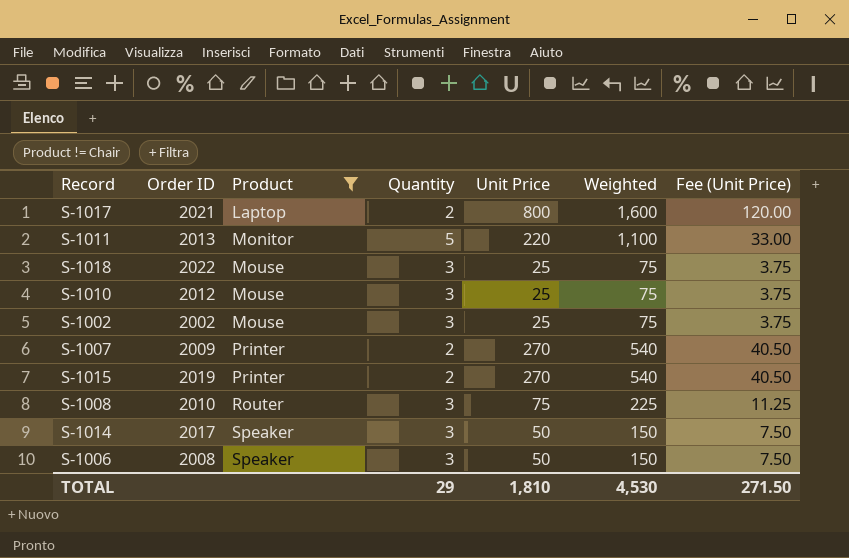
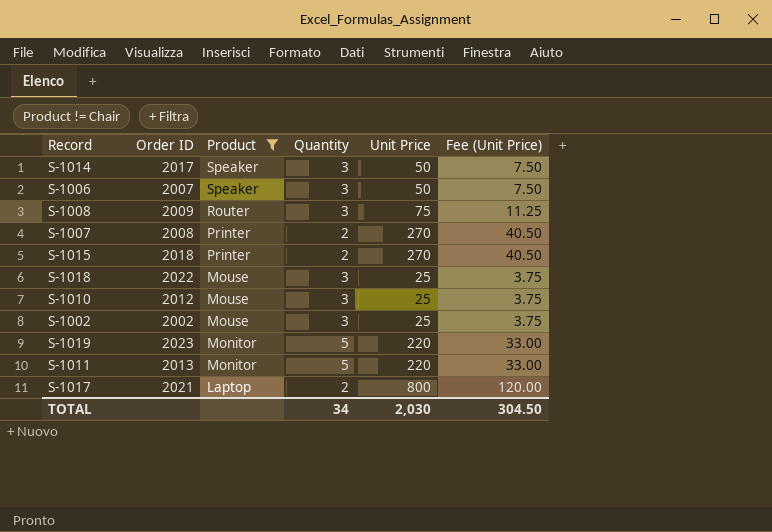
row order: Product ascending -> Product descending
column Weighted | formula: [Quantity] * [Unit Price] -> none
S-1006 | Order ID: 2008 -> 2007
S-1008 | Order ID: 2010 -> 2009
S-1007 | Order ID: 2009 -> 2008
S-1015 | Order ID: 2019 -> 2018
row S-1019: none -> 2023 | Monitor | 5 | 220 | 33.00
TOTAL | Quantity: 29 -> 34
TOTAL | Unit Price: 1,810 -> 2,030
TOTAL | Fee (Unit Price): 271.50 -> 304.50

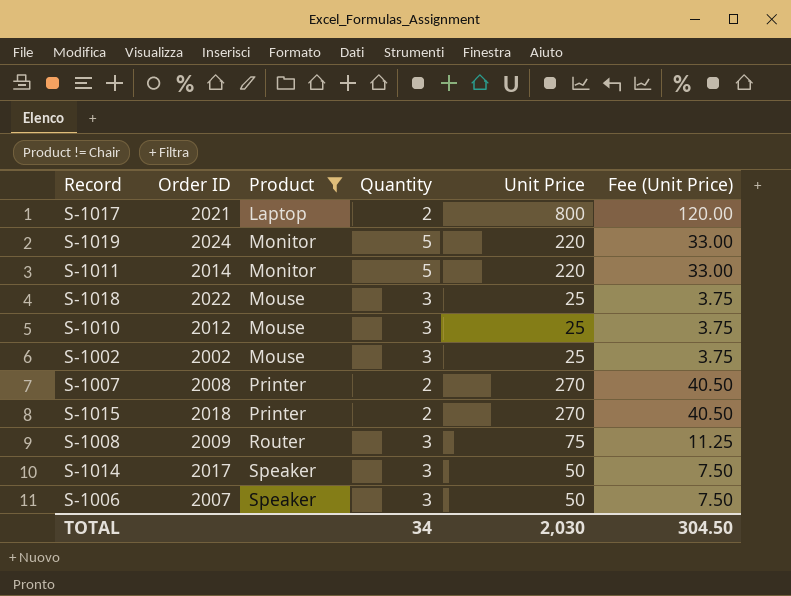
row order: Product descending -> Product ascending
S-1019 | Order ID: 2023 -> 2024
S-1011 | Order ID: 2013 -> 2014

